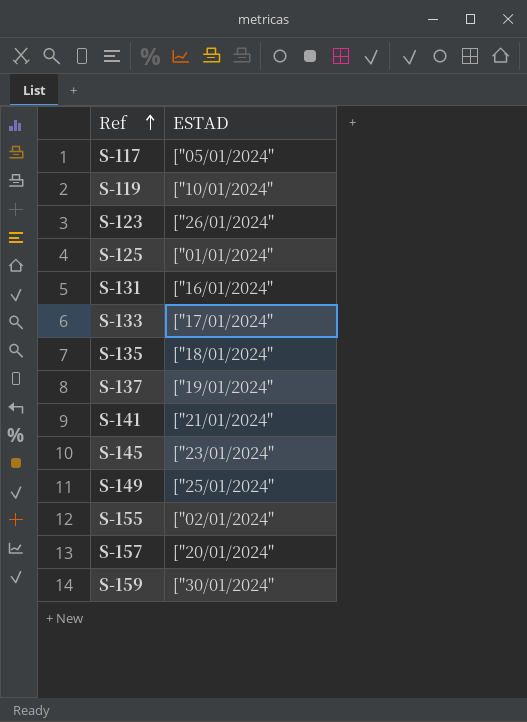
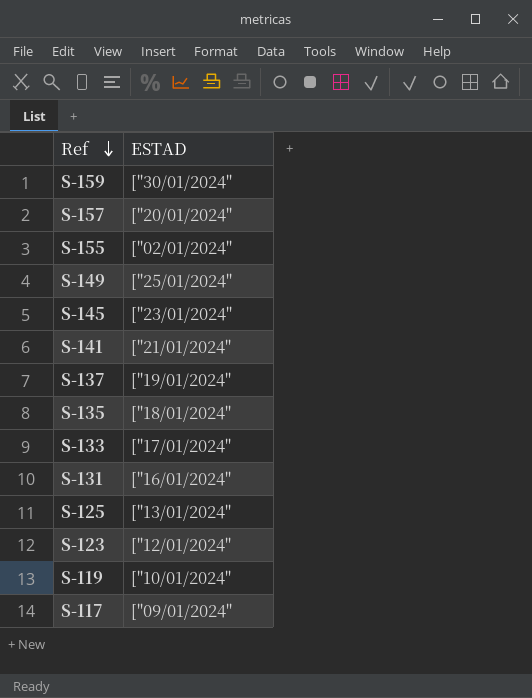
row order: Ref ascending -> Ref descending
S-125 | ESTAD: ["01/01/2024" -> ["13/01/2024"
S-123 | ESTAD: ["26/01/2024" -> ["12/01/2024"
S-117 | ESTAD: ["05/01/2024" -> ["09/01/2024"

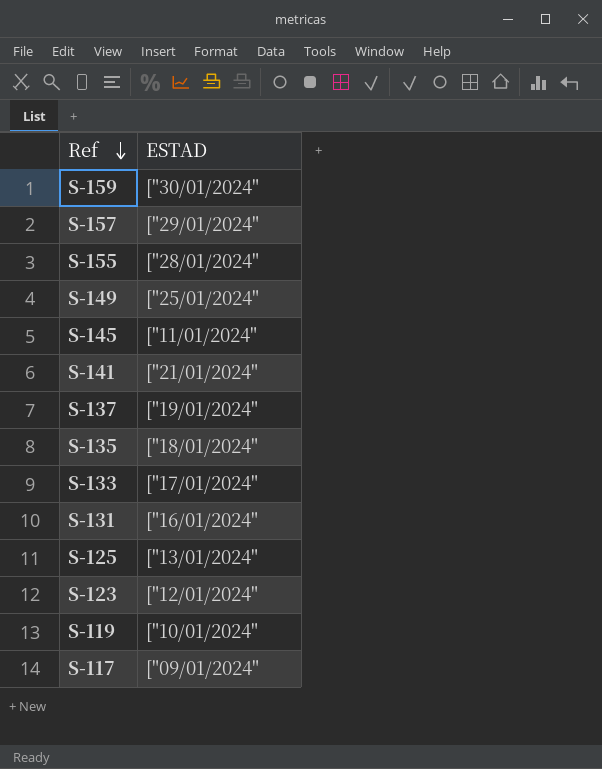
S-157 | ESTAD: ["20/01/2024" -> ["29/01/2024"
S-155 | ESTAD: ["02/01/2024" -> ["28/01/2024"
S-145 | ESTAD: ["23/01/2024" -> ["11/01/2024"

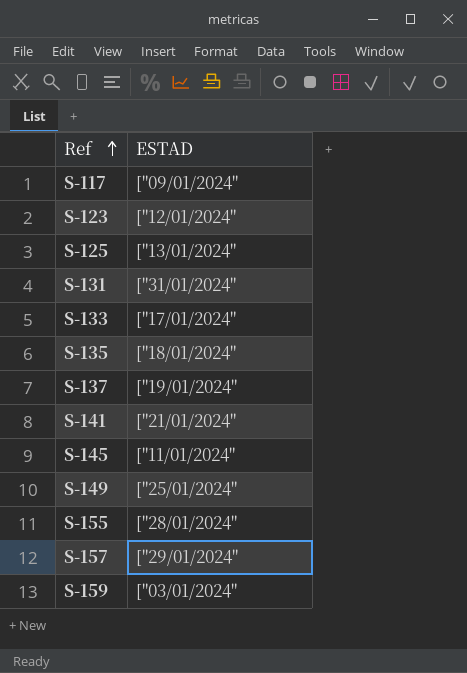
row order: Ref descending -> Ref ascending
row S-119: ["10/01/2024" -> none
S-131 | ESTAD: ["16/01/2024" -> ["31/01/2024"
S-159 | ESTAD: ["30/01/2024" -> ["03/01/2024"

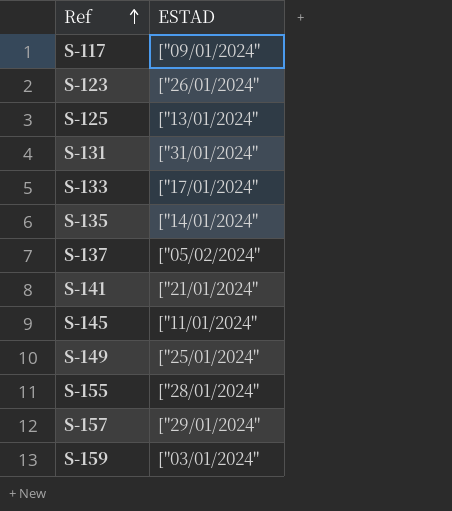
S-123 | ESTAD: ["12/01/2024" -> ["26/01/2024"
S-135 | ESTAD: ["18/01/2024" -> ["14/01/2024"
S-137 | ESTAD: ["19/01/2024" -> ["05/02/2024"

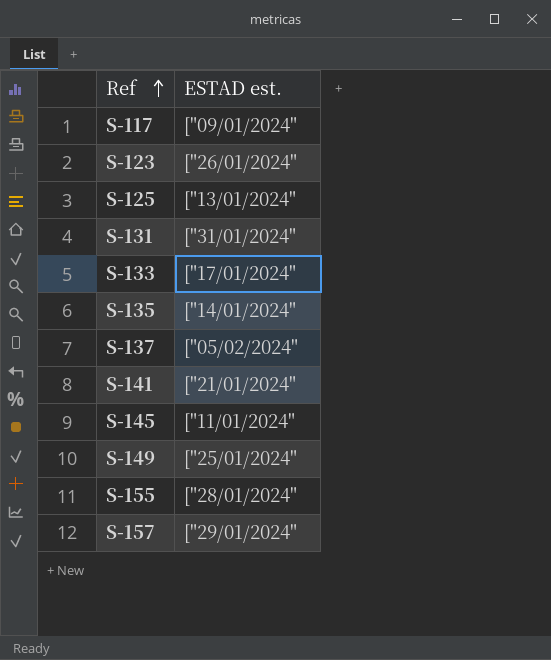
column name: ESTAD -> ESTAD est.
row S-159: ["03/01/2024" -> none

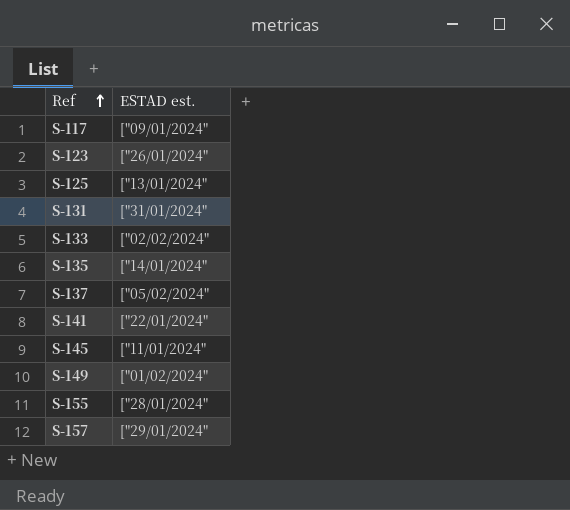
S-133 | ESTAD est.: ["17/01/2024" -> ["02/02/2024"
S-141 | ESTAD est.: ["21/01/2024" -> ["22/01/2024"
S-149 | ESTAD est.: ["25/01/2024" -> ["01/02/2024"

